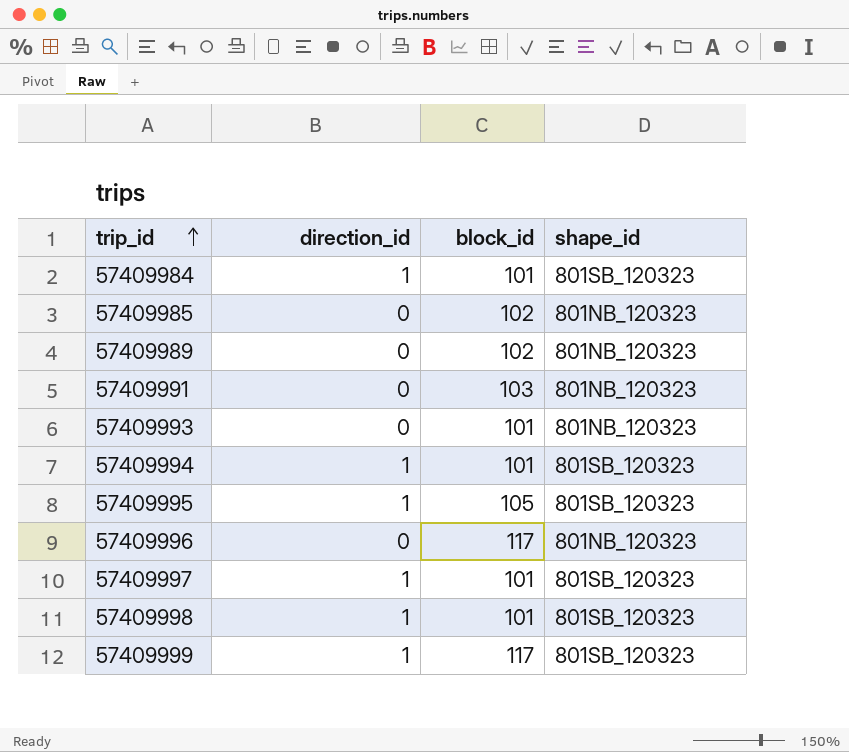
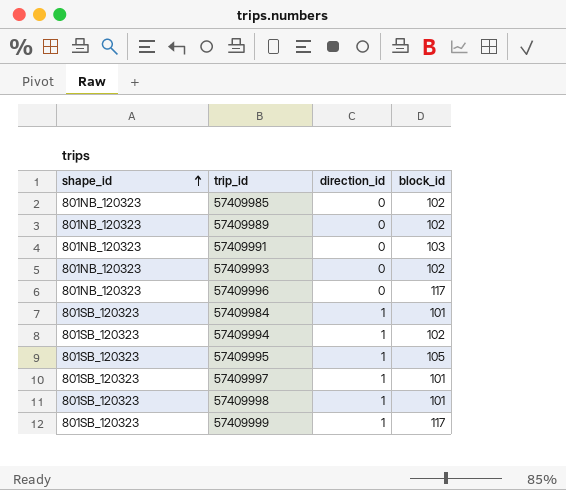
row order: trip_id ascending -> shape_id ascending
column shape_id | position: 4 -> 1
57409993 | block_id: 101 -> 102
57409994 | block_id: 101 -> 102

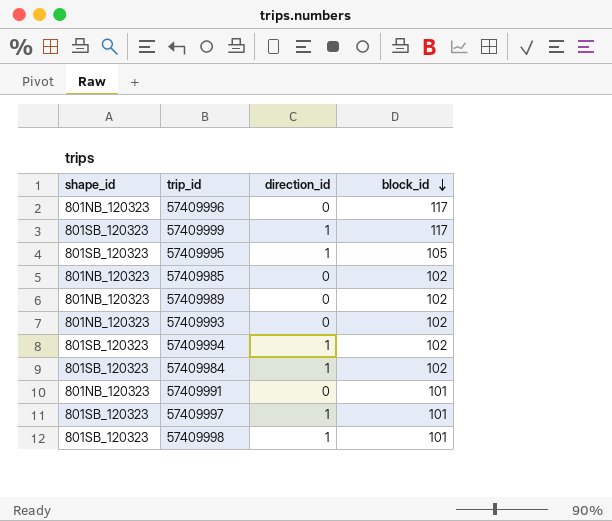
row order: shape_id ascending -> block_id descending
57409984 | block_id: 101 -> 102
57409991 | block_id: 103 -> 101

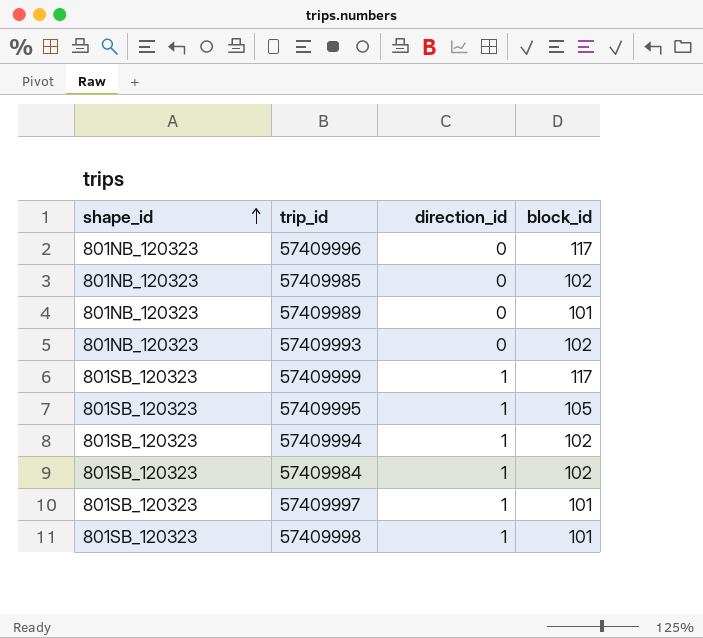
row order: block_id descending -> shape_id ascending
row 57409991: 801NB_120323 | 0 | 101 -> none
57409989 | block_id: 102 -> 101

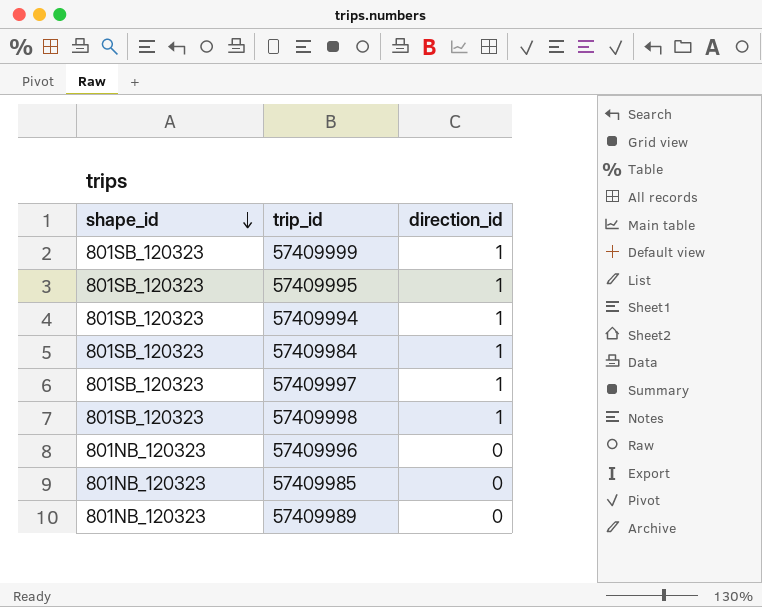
row order: shape_id ascending -> shape_id descending
column block_id | position: 4 -> none
row 57409993: 801NB_120323 | 0 | 102 -> none

